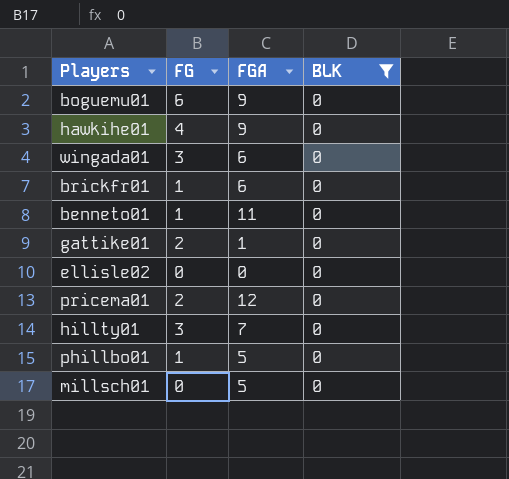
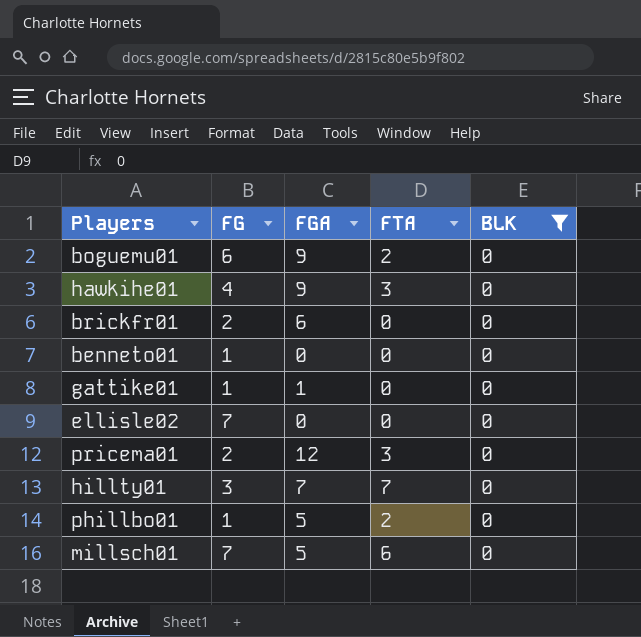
column FTA | position: none -> 4
row wingada01: 3 | 6 | 0 -> none
brickfr01 | FG: 1 -> 2
benneto01 | FGA: 11 -> 0
gattike01 | FG: 2 -> 1
ellisle02 | FG: 0 -> 7
millsch01 | FG: 0 -> 7

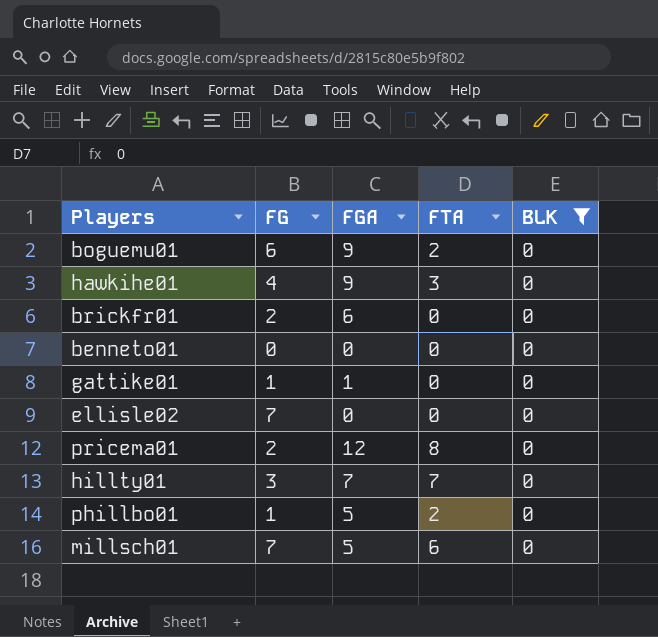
benneto01 | FG: 1 -> 0
pricema01 | FTA: 3 -> 8

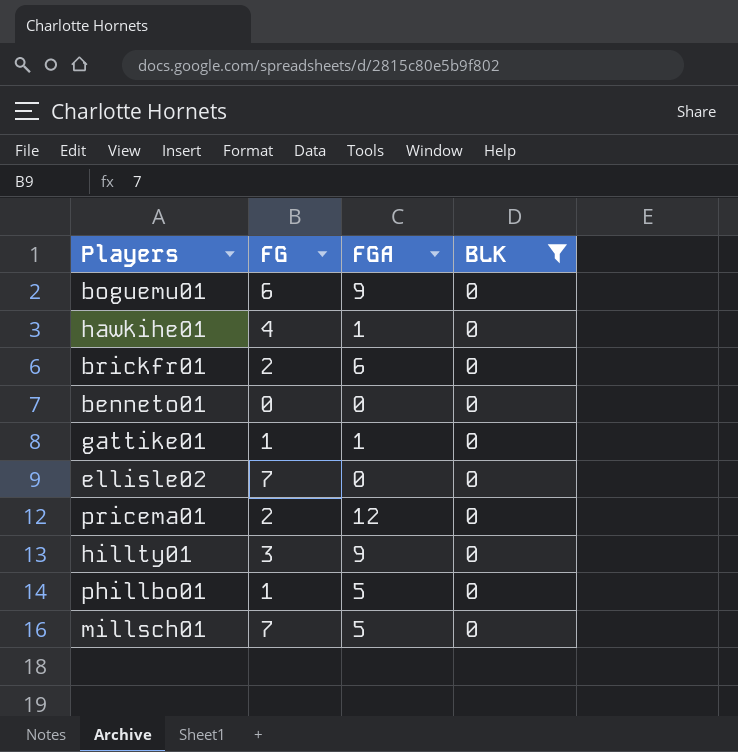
column FTA | position: 4 -> none
hawkihe01 | FGA: 9 -> 1
hillty01 | FGA: 7 -> 9

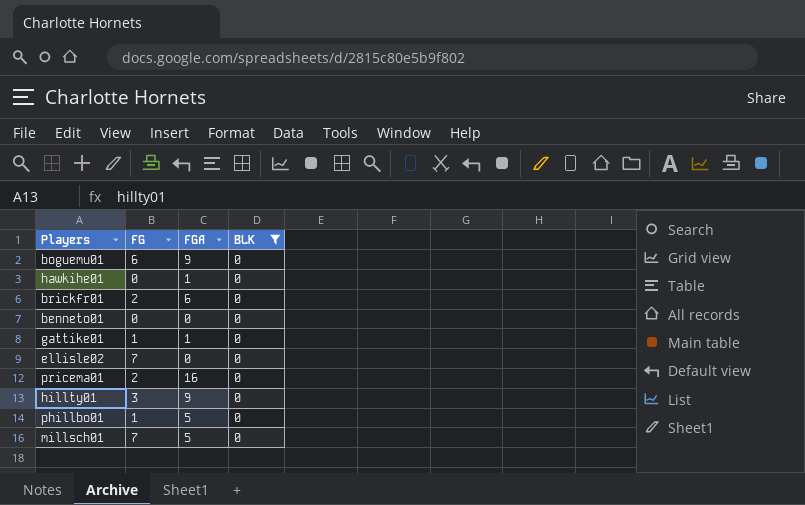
hawkihe01 | FG: 4 -> 0
pricema01 | FGA: 12 -> 16

